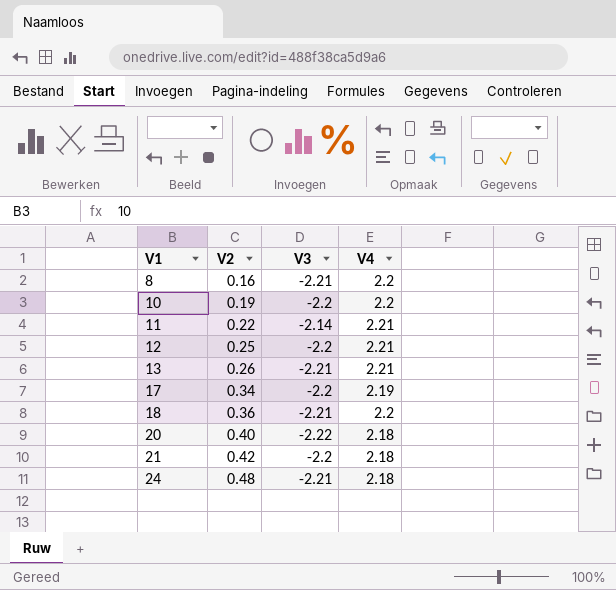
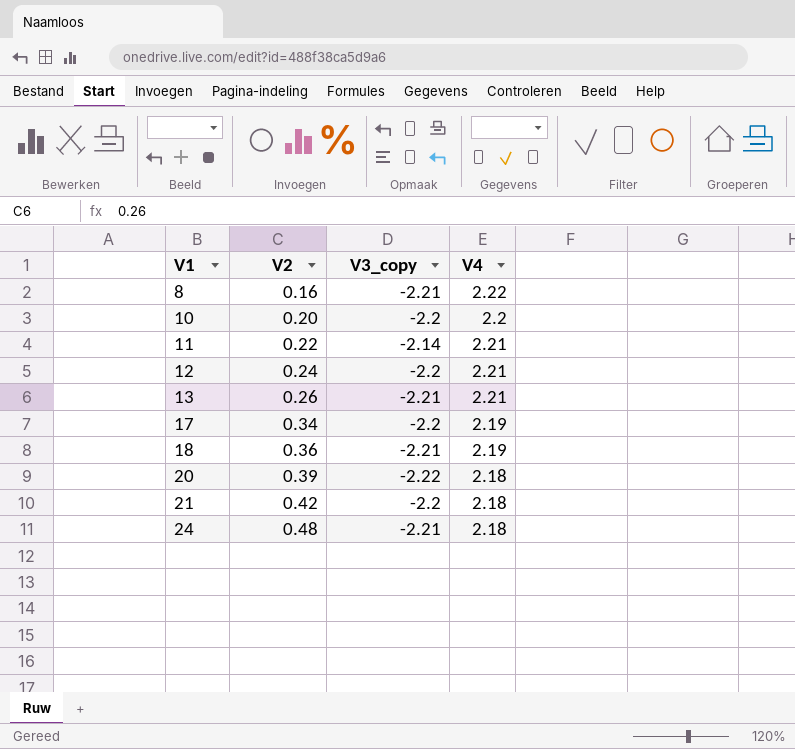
column name: V3 -> V3_copy
8 | V4: 2.2 -> 2.22
10 | V2: 0.19 -> 0.20
12 | V2: 0.25 -> 0.24
18 | V4: 2.2 -> 2.19
20 | V2: 0.40 -> 0.39

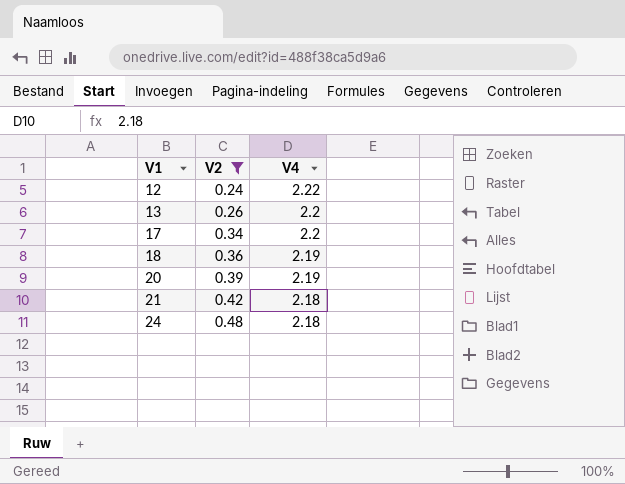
filter: none -> V2 >= 0.24
column V3_copy | position: 3 -> none
12 | V4: 2.21 -> 2.22
13 | V4: 2.21 -> 2.2
17 | V4: 2.19 -> 2.2
20 | V4: 2.18 -> 2.19

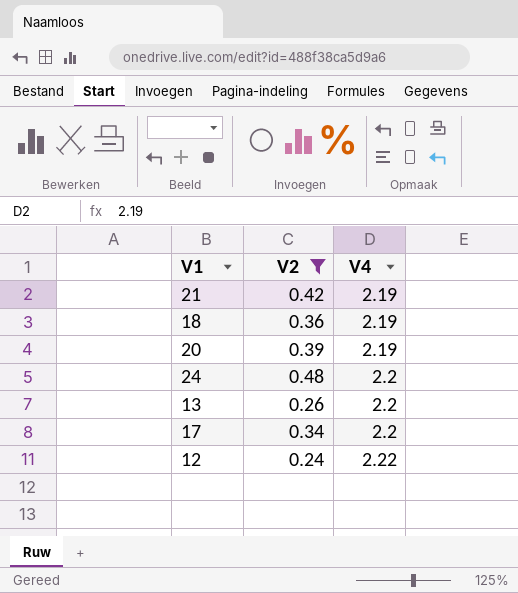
row order: V1 ascending -> V4 ascending
21 | V4: 2.18 -> 2.19
24 | V4: 2.18 -> 2.2

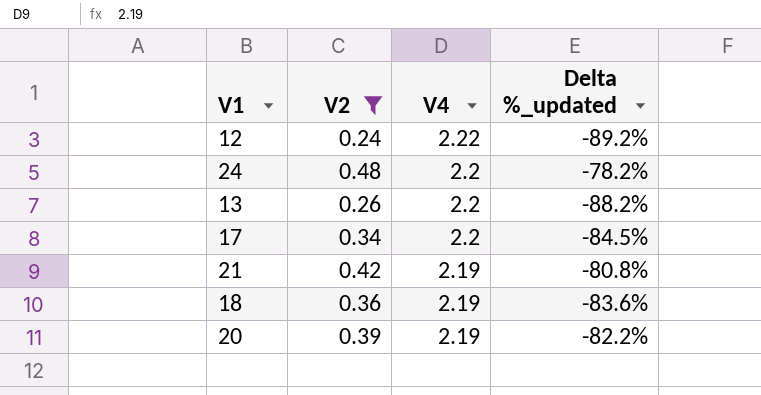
row order: V4 ascending -> V4 descending
column Delta %_updated | formula: none -> ([V2] - [V4]) / [V4]

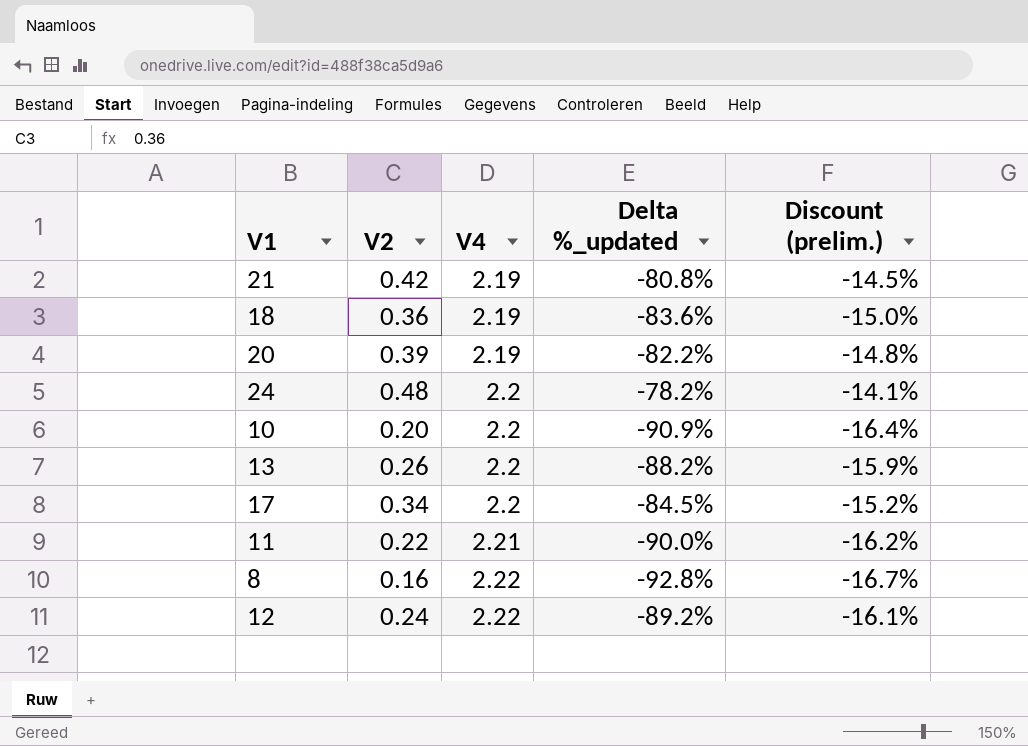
filter: V2 >= 0.24 -> none
row order: V4 descending -> V4 ascending
column Discount (prelim.) | formula: none -> [Delta %_updated] * 0.18

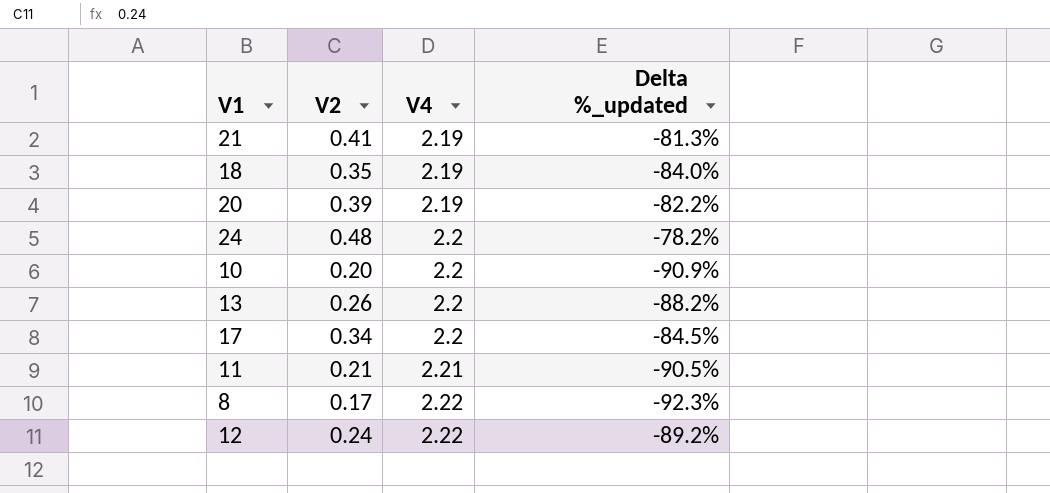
column Discount (prelim.) | formula: [Delta %_updated] * 0.18 -> none
21 | V2: 0.42 -> 0.41
21 | Delta %_updated: -80.8% -> -81.3%
18 | V2: 0.36 -> 0.35
18 | Delta %_updated: -83.6% -> -84.0%
11 | V2: 0.22 -> 0.21
11 | Delta %_updated: -90.0% -> -90.5%
8 | V2: 0.16 -> 0.17
8 | Delta %_updated: -92.8% -> -92.3%

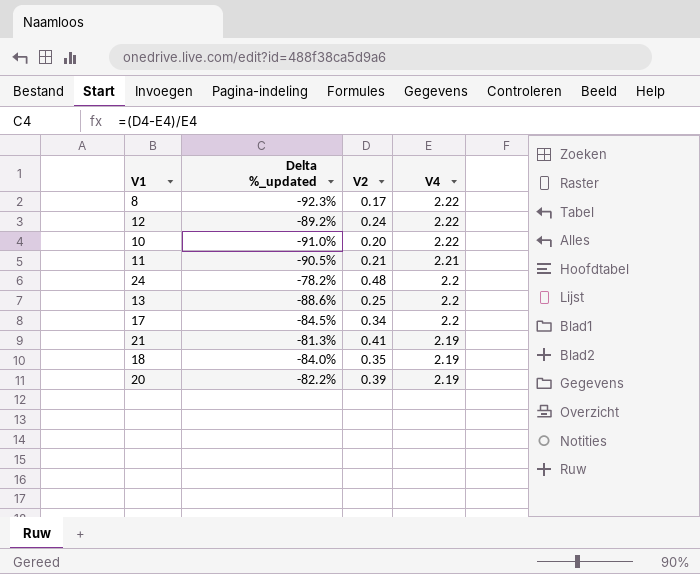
row order: V4 ascending -> V4 descending
column Delta %_updated | position: 4 -> 2
10 | Delta %_updated: -90.9% -> -91.0%
10 | V4: 2.2 -> 2.22
13 | Delta %_updated: -88.2% -> -88.6%
13 | V2: 0.26 -> 0.25

